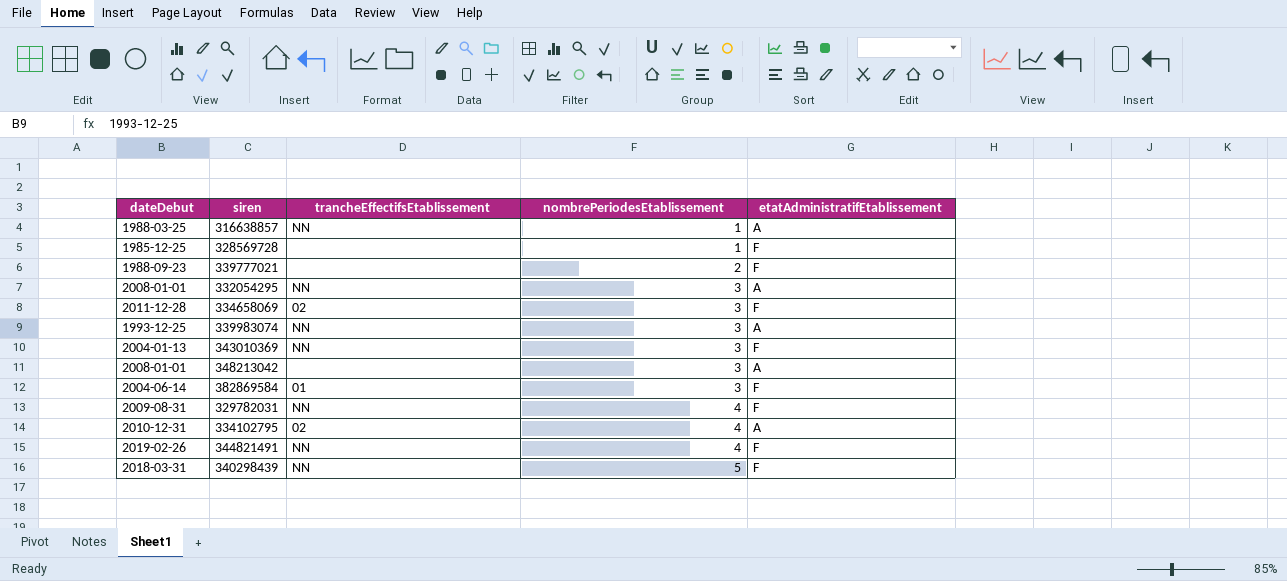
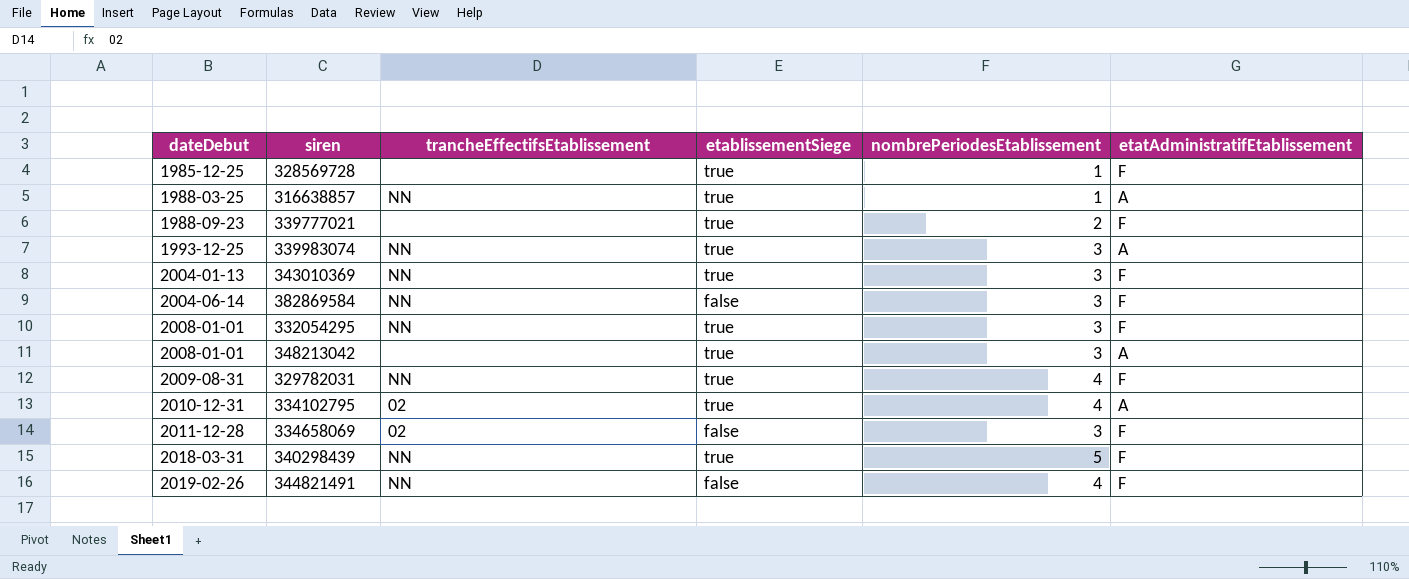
row order: nombrePeriodesEtablissement ascending -> dateDebut ascending
column etablissementSiege | position: none -> 4
382869584 | trancheEffectifsEtablissement: 01 -> NN
332054295 | etatAdministratifEtablissement: A -> F

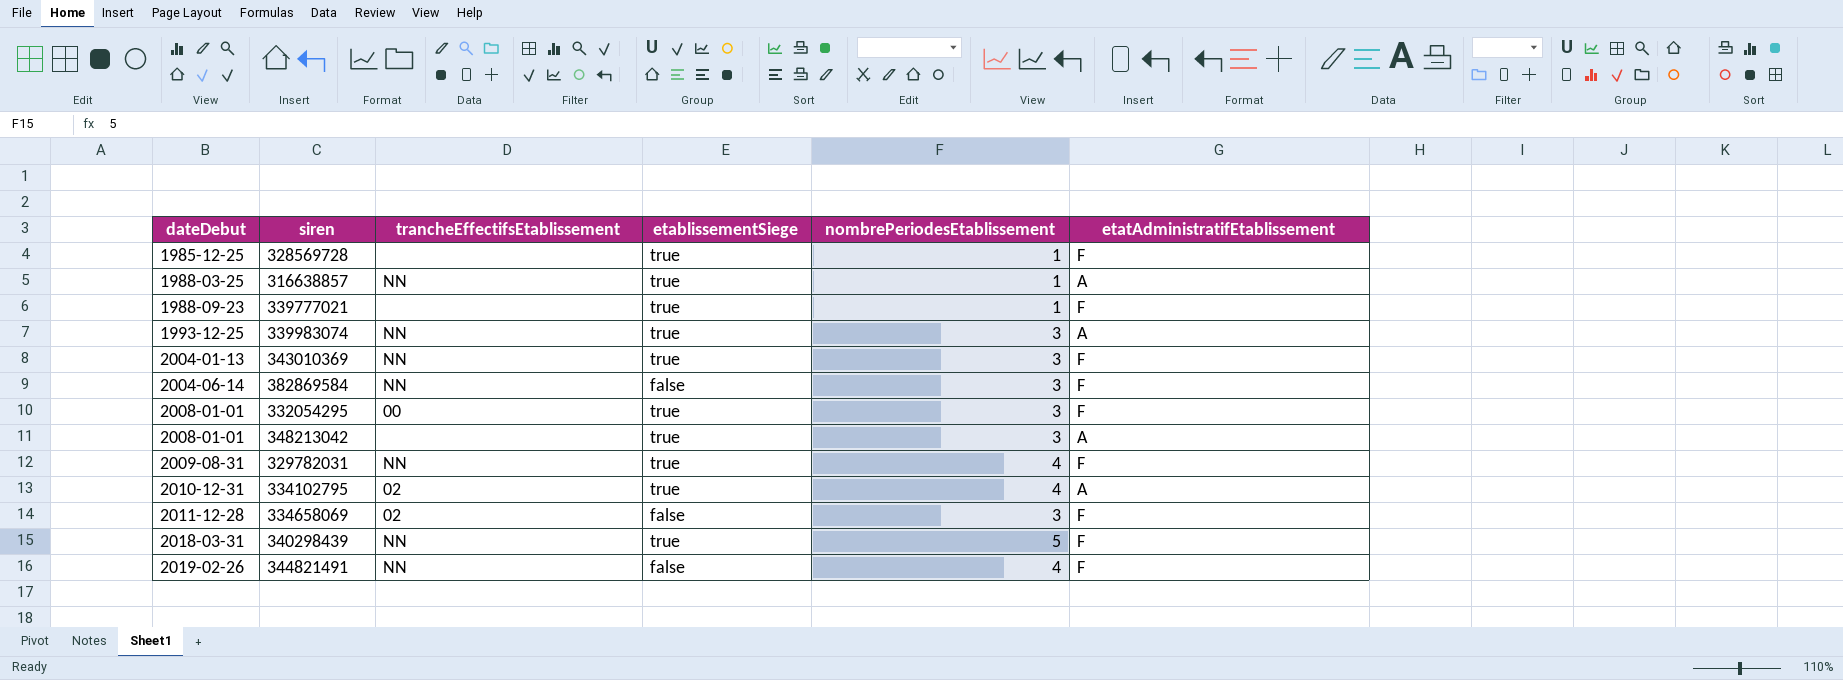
339777021 | nombrePeriodesEtablissement: 2 -> 1
332054295 | trancheEffectifsEtablissement: NN -> 00

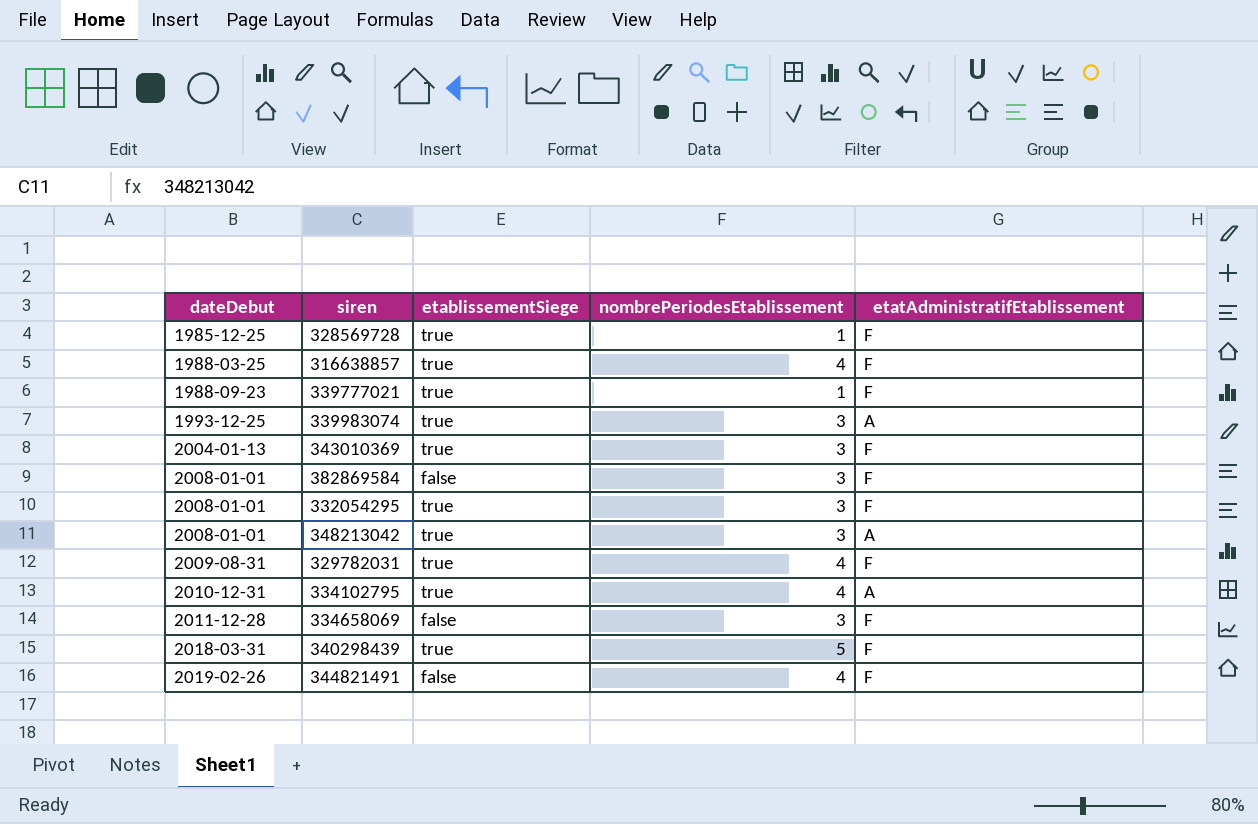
column trancheEffectifsEtablissement | position: 3 -> none
316638857 | nombrePeriodesEtablissement: 1 -> 4
316638857 | etatAdministratifEtablissement: A -> F
382869584 | dateDebut: 2004-06-14 -> 2008-01-01

